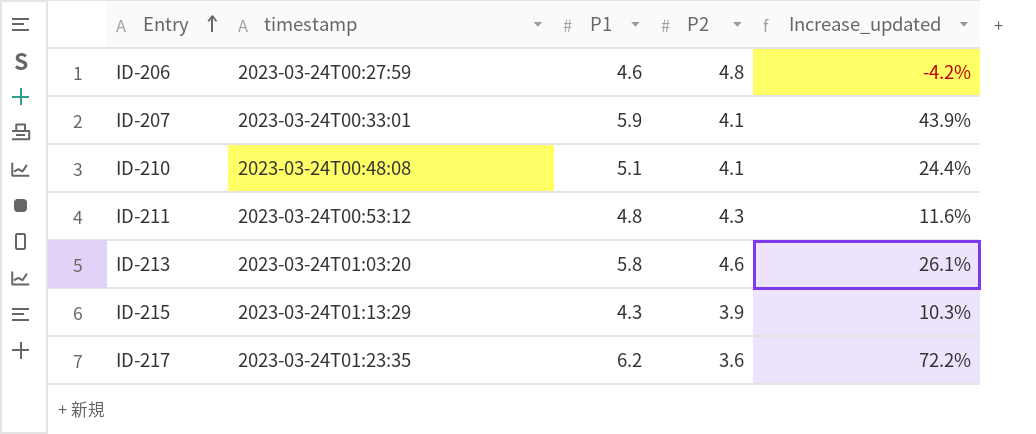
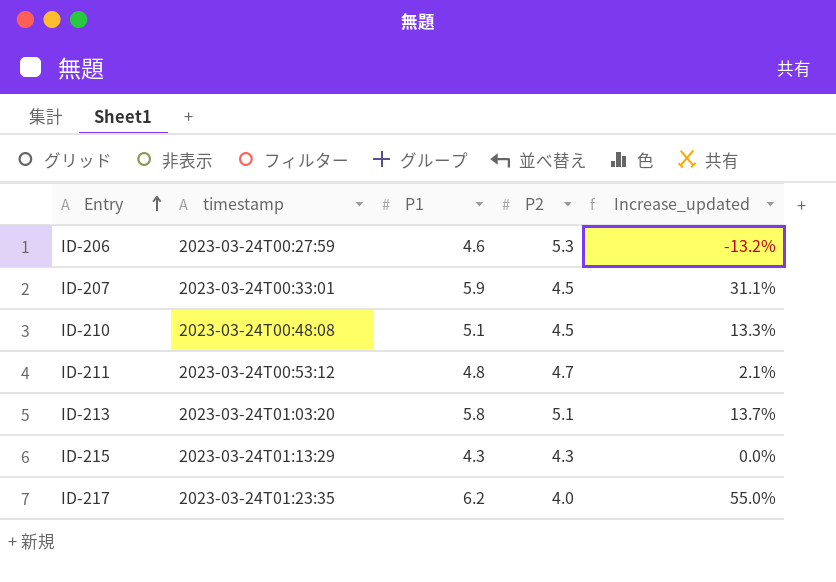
ID-206 | P2: 4.8 -> 5.3
ID-206 | Increase_updated: -4.2% -> -13.2%
ID-207 | P2: 4.1 -> 4.5
ID-207 | Increase_updated: 43.9% -> 31.1%
ID-210 | P2: 4.1 -> 4.5
ID-210 | Increase_updated: 24.4% -> 13.3%
ID-211 | P2: 4.3 -> 4.7
ID-211 | Increase_updated: 11.6% -> 2.1%
ID-213 | P2: 4.6 -> 5.1
ID-213 | Increase_updated: 26.1% -> 13.7%
ID-215 | P2: 3.9 -> 4.3
ID-215 | Increase_updated: 10.3% -> 0.0%
ID-217 | P2: 3.6 -> 4.0
ID-217 | Increase_updated: 72.2% -> 55.0%

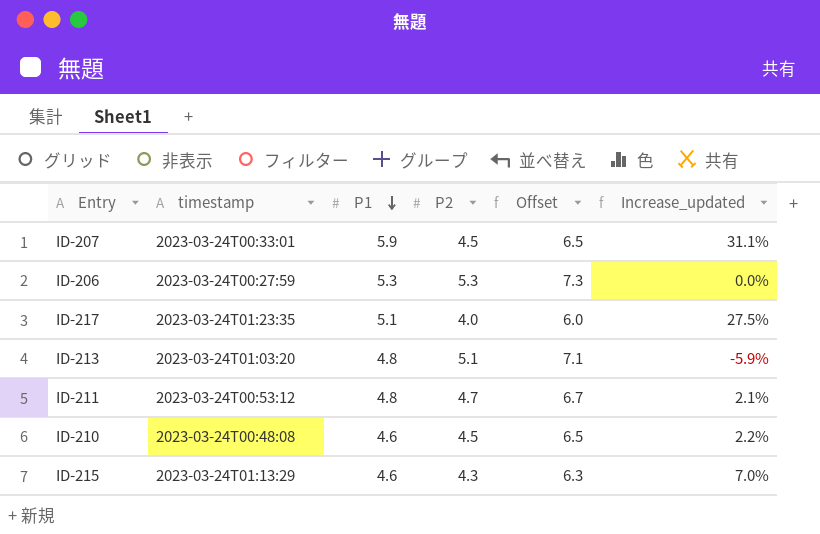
row order: Entry ascending -> P1 descending
column Offset | formula: none -> [P2] + 2
ID-206 | P1: 4.6 -> 5.3
ID-206 | Increase_updated: -13.2% -> 0.0%
ID-217 | P1: 6.2 -> 5.1
ID-217 | Increase_updated: 55.0% -> 27.5%
ID-213 | P1: 5.8 -> 4.8
ID-213 | Increase_updated: 13.7% -> -5.9%
ID-210 | P1: 5.1 -> 4.6
ID-210 | Increase_updated: 13.3% -> 2.2%
ID-215 | P1: 4.3 -> 4.6
ID-215 | Increase_updated: 0.0% -> 7.0%

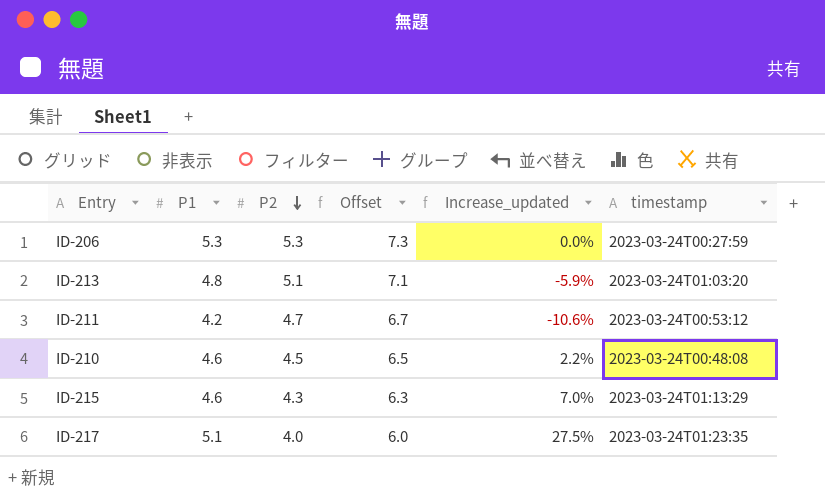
row order: P1 descending -> P2 descending
column timestamp | position: 2 -> 6
row ID-207: 2023-03-24T00:33:01 | 5.9 | 4.5 | 6.5 | 31.1% -> none
ID-211 | P1: 4.8 -> 4.2
ID-211 | Increase_updated: 2.1% -> -10.6%

